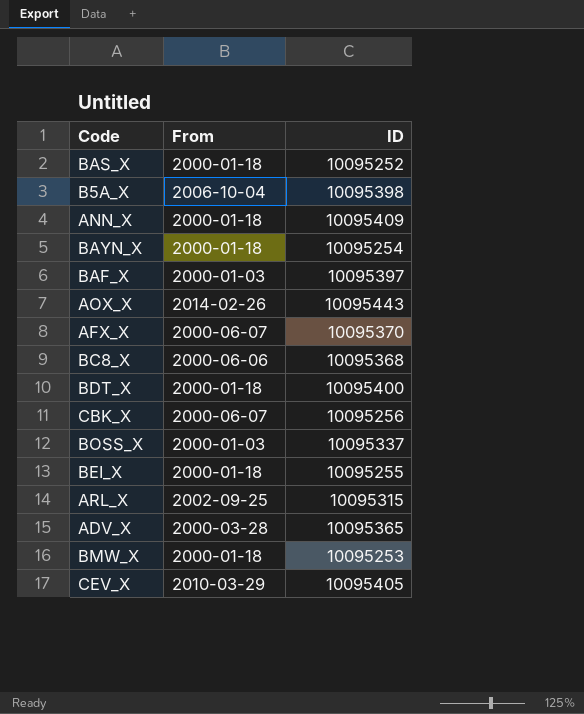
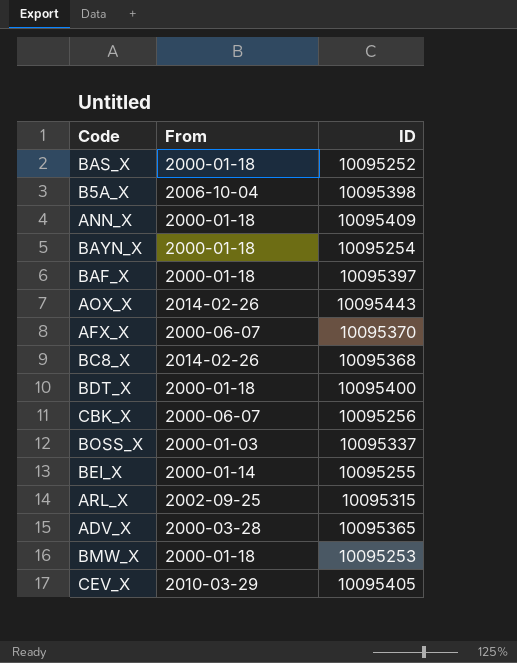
BAF_X | From: 2000-01-03 -> 2000-01-18
BC8_X | From: 2000-06-06 -> 2014-02-26
BEI_X | From: 2000-01-18 -> 2000-01-14

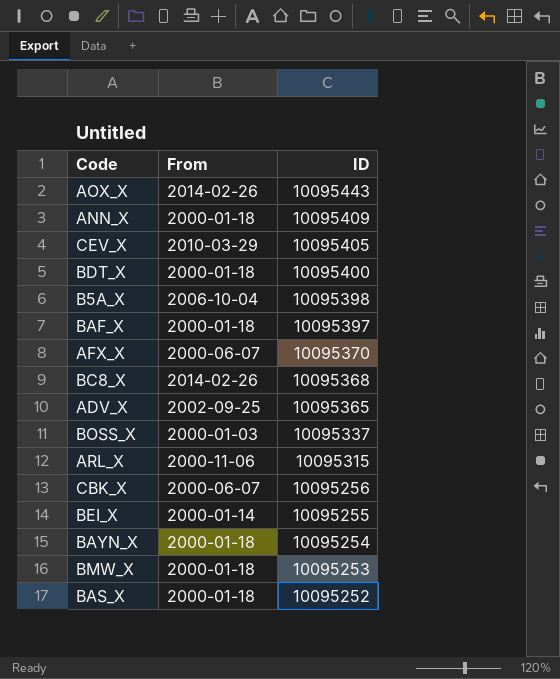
row order: none -> ID descending
ADV_X | From: 2000-03-28 -> 2002-09-25
ARL_X | From: 2002-09-25 -> 2000-11-06

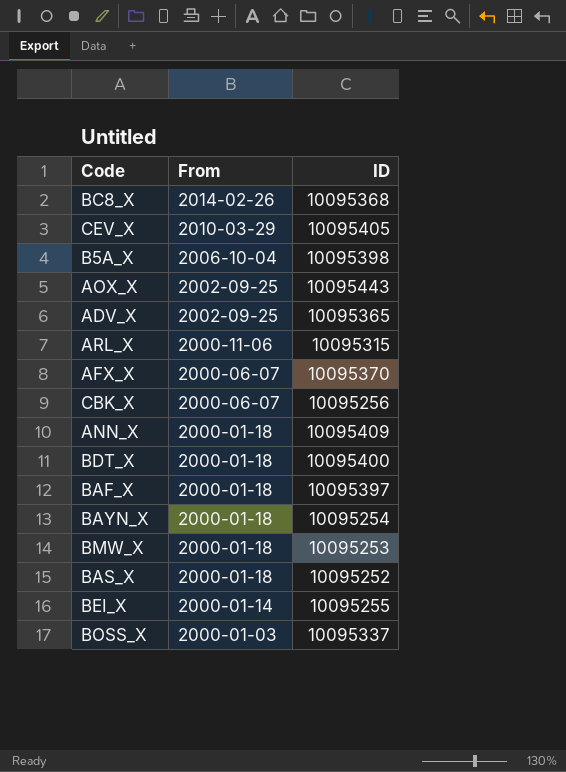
row order: ID descending -> From descending
AOX_X | From: 2014-02-26 -> 2002-09-25

